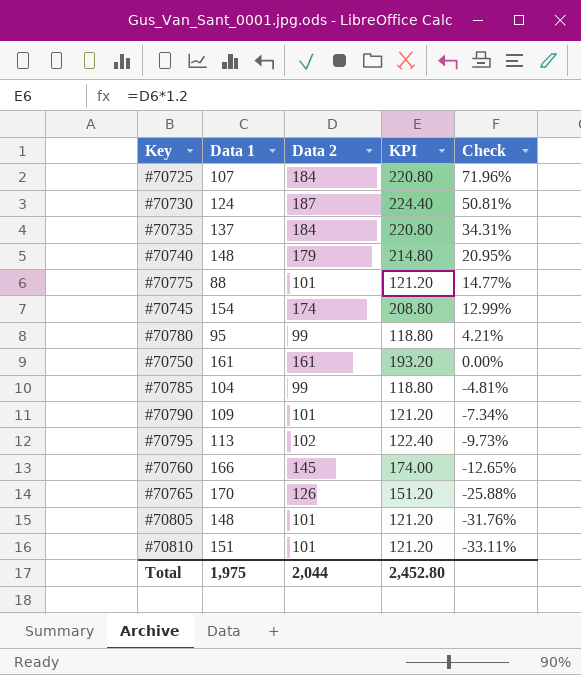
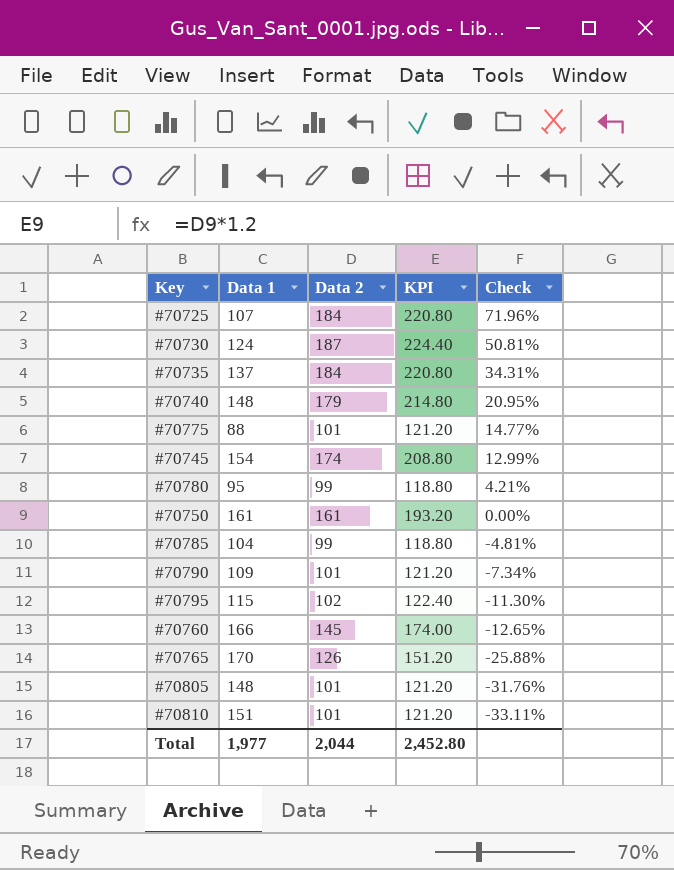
#70795 | Data 1: 113 -> 115
#70795 | Check: -9.73% -> -11.30%
Total | Data 1: 1,975 -> 1,977

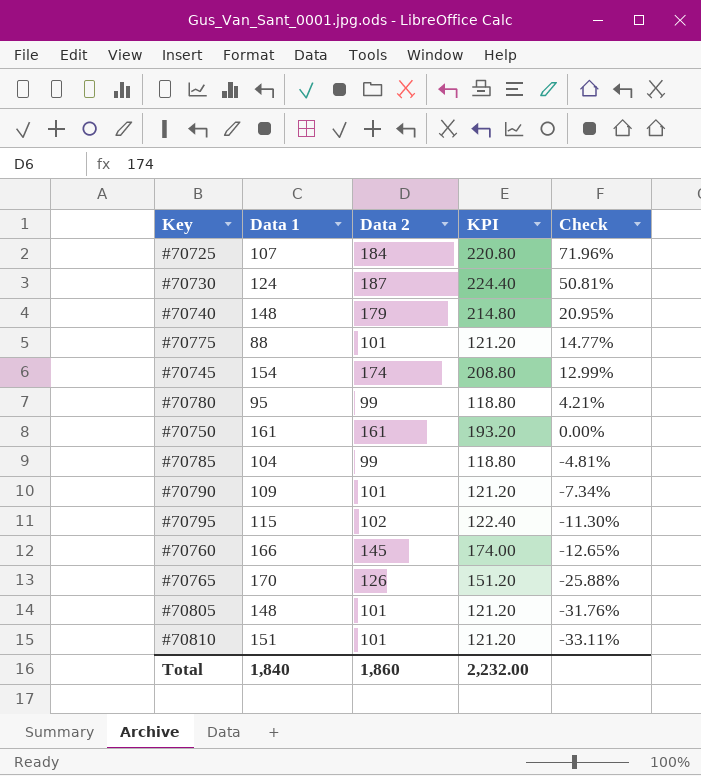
row #70735: 137 | 184 | 220.80 | 34.31% -> none
Total | Data 1: 1,977 -> 1,840
Total | Data 2: 2,044 -> 1,860
Total | KPI: 2,452.80 -> 2,232.00

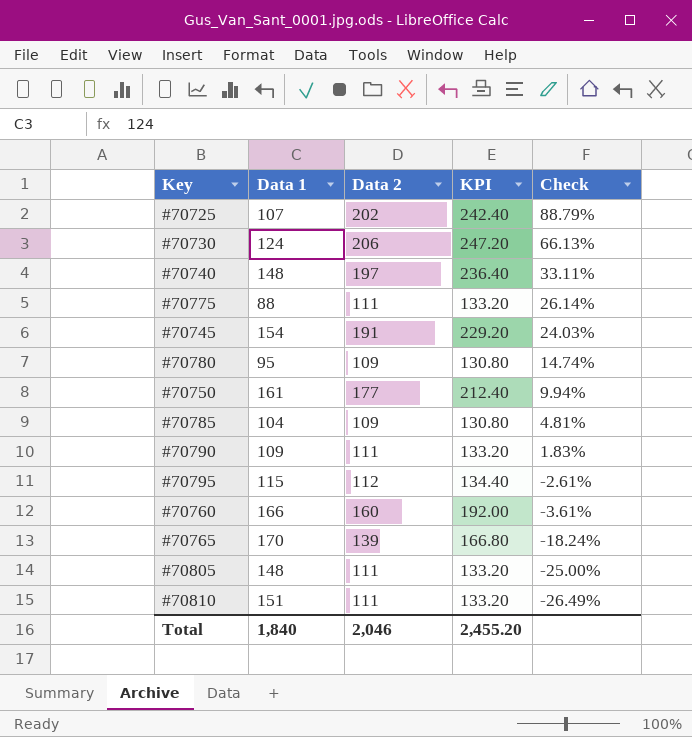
#70725 | Data 2: 184 -> 202
#70725 | KPI: 220.80 -> 242.40
#70725 | Check: 71.96% -> 88.79%
#70730 | Data 2: 187 -> 206
#70730 | KPI: 224.40 -> 247.20
#70730 | Check: 50.81% -> 66.13%
#70740 | Data 2: 179 -> 197
#70740 | KPI: 214.80 -> 236.40
#70740 | Check: 20.95% -> 33.11%
#70775 | Data 2: 101 -> 111
#70775 | KPI: 121.20 -> 133.20
#70775 | Check: 14.77% -> 26.14%
#70745 | Data 2: 174 -> 191
#70745 | KPI: 208.80 -> 229.20
#70745 | Check: 12.99% -> 24.03%
#70780 | Data 2: 99 -> 109
#70780 | KPI: 118.80 -> 130.80
#70780 | Check: 4.21% -> 14.74%
#70750 | Data 2: 161 -> 177
#70750 | KPI: 193.20 -> 212.40
#70750 | Check: 0.00% -> 9.94%
#70785 | Data 2: 99 -> 109
#70785 | KPI: 118.80 -> 130.80
#70785 | Check: -4.81% -> 4.81%
#70790 | Data 2: 101 -> 111
#70790 | KPI: 121.20 -> 133.20
#70790 | Check: -7.34% -> 1.83%
#70795 | Data 2: 102 -> 112
#70795 | KPI: 122.40 -> 134.40
#70795 | Check: -11.30% -> -2.61%
#70760 | Data 2: 145 -> 160
#70760 | KPI: 174.00 -> 192.00
#70760 | Check: -12.65% -> -3.61%
#70765 | Data 2: 126 -> 139
#70765 | KPI: 151.20 -> 166.80
#70765 | Check: -25.88% -> -18.24%
#70805 | Data 2: 101 -> 111
#70805 | KPI: 121.20 -> 133.20
#70805 | Check: -31.76% -> -25.00%
#70810 | Data 2: 101 -> 111
#70810 | KPI: 121.20 -> 133.20
#70810 | Check: -33.11% -> -26.49%
Total | Data 2: 1,860 -> 2,046
Total | KPI: 2,232.00 -> 2,455.20

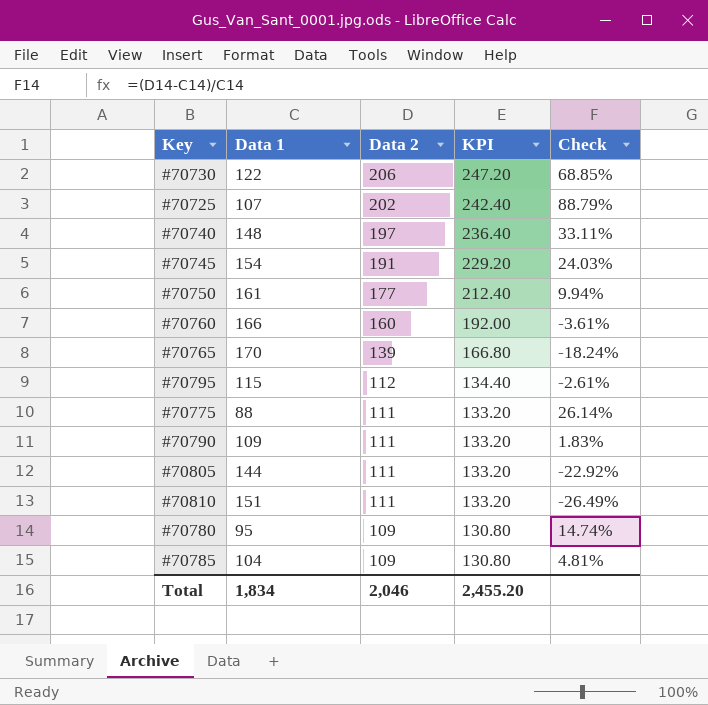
row order: Check descending -> Data 2 descending
#70730 | Data 1: 124 -> 122
#70730 | Check: 66.13% -> 68.85%
#70805 | Data 1: 148 -> 144
#70805 | Check: -25.00% -> -22.92%
Total | Data 1: 1,840 -> 1,834

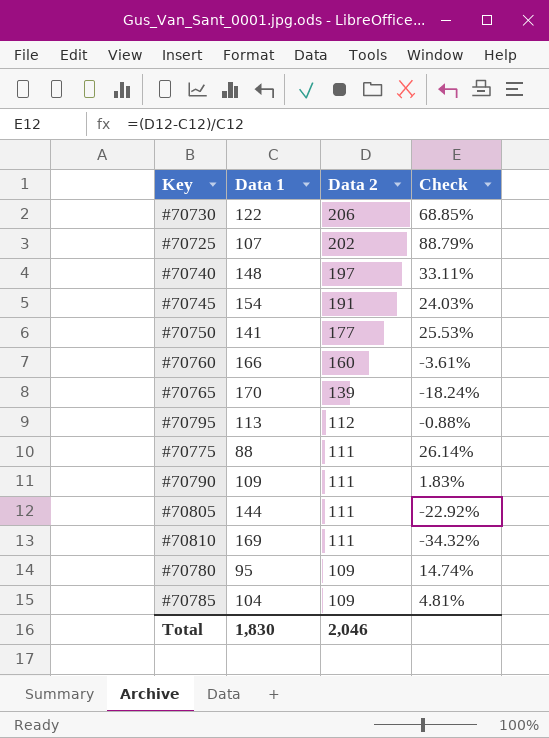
column KPI | formula: [Data 2] * 1.2 -> none
#70750 | Data 1: 161 -> 141
#70750 | Check: 9.94% -> 25.53%
#70795 | Data 1: 115 -> 113
#70795 | Check: -2.61% -> -0.88%
#70810 | Data 1: 151 -> 169
#70810 | Check: -26.49% -> -34.32%
Total | Data 1: 1,834 -> 1,830

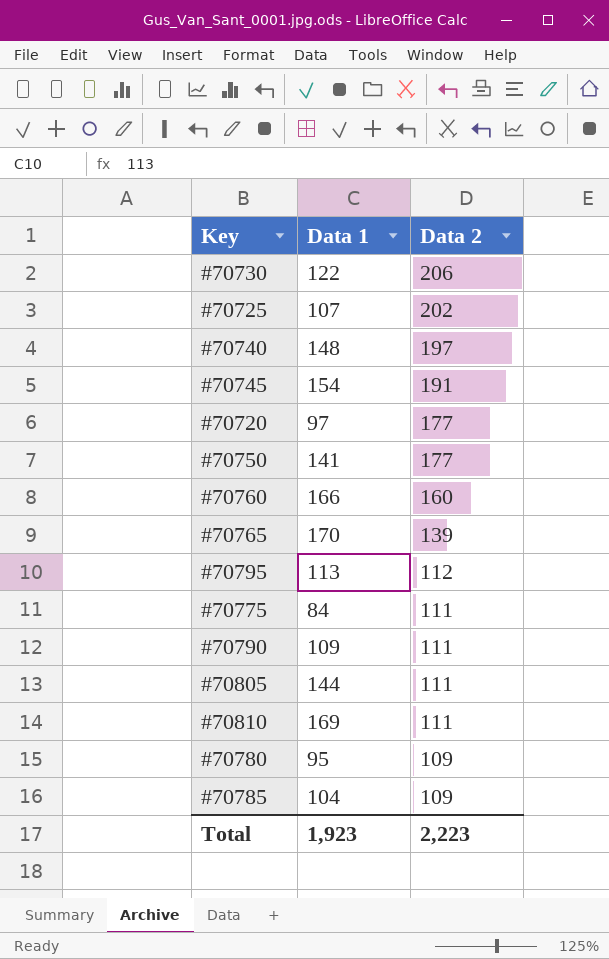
column Check | formula: ([Data 2] - [Data 1]) / [Data 1] -> none
row #70720: none -> 97 | 177
#70775 | Data 1: 88 -> 84
Total | Data 1: 1,830 -> 1,923
Total | Data 2: 2,046 -> 2,223

